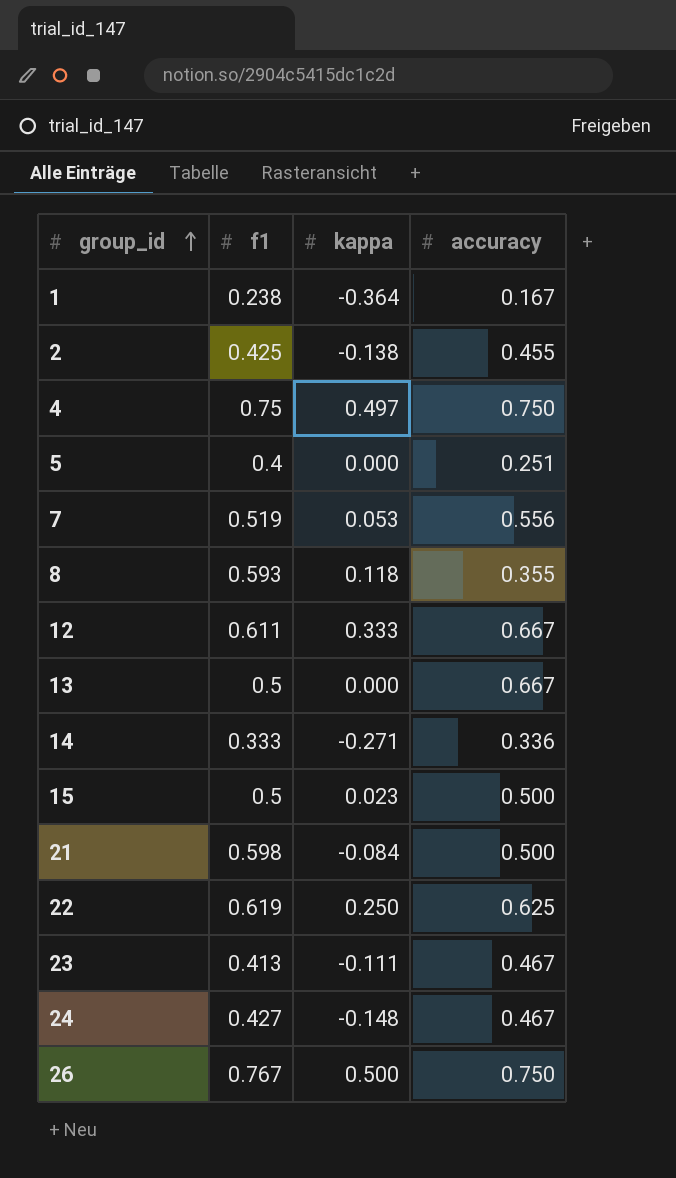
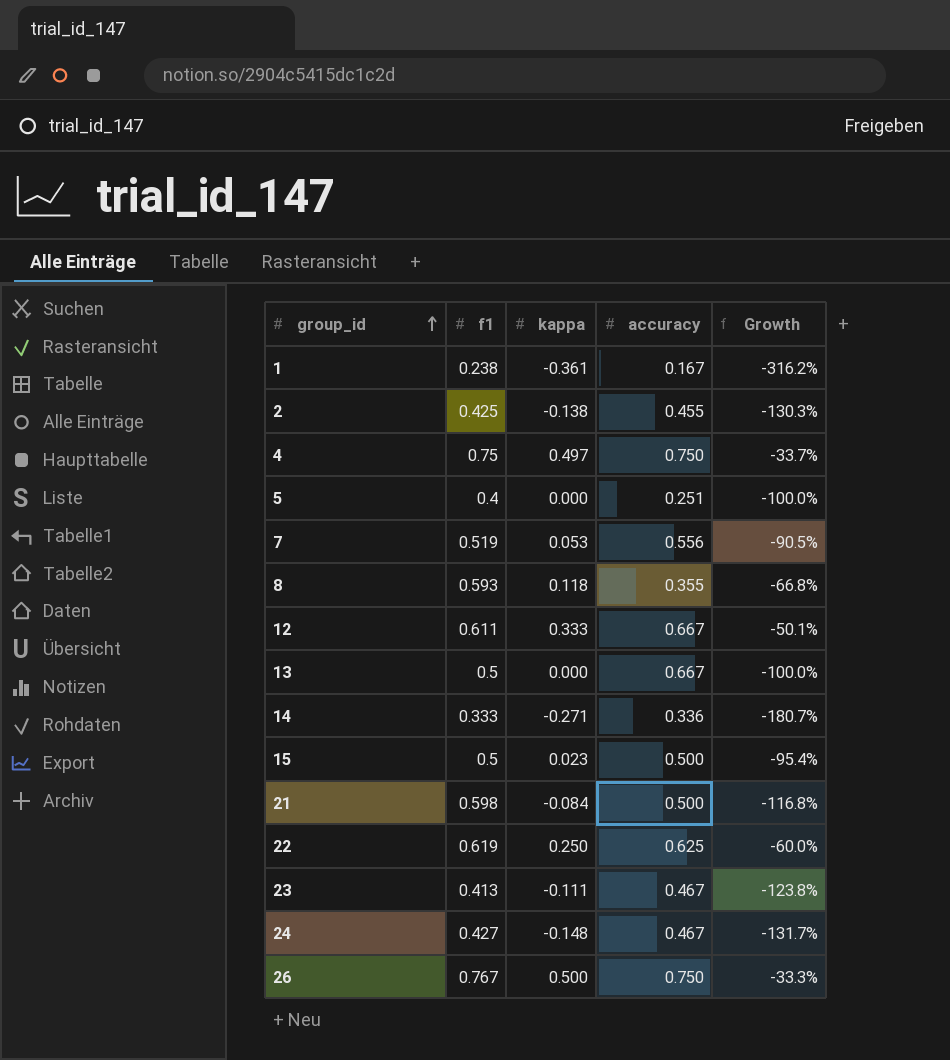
column Growth | formula: none -> ([kappa] - [accuracy]) / [accuracy]
1 | kappa: -0.364 -> -0.361

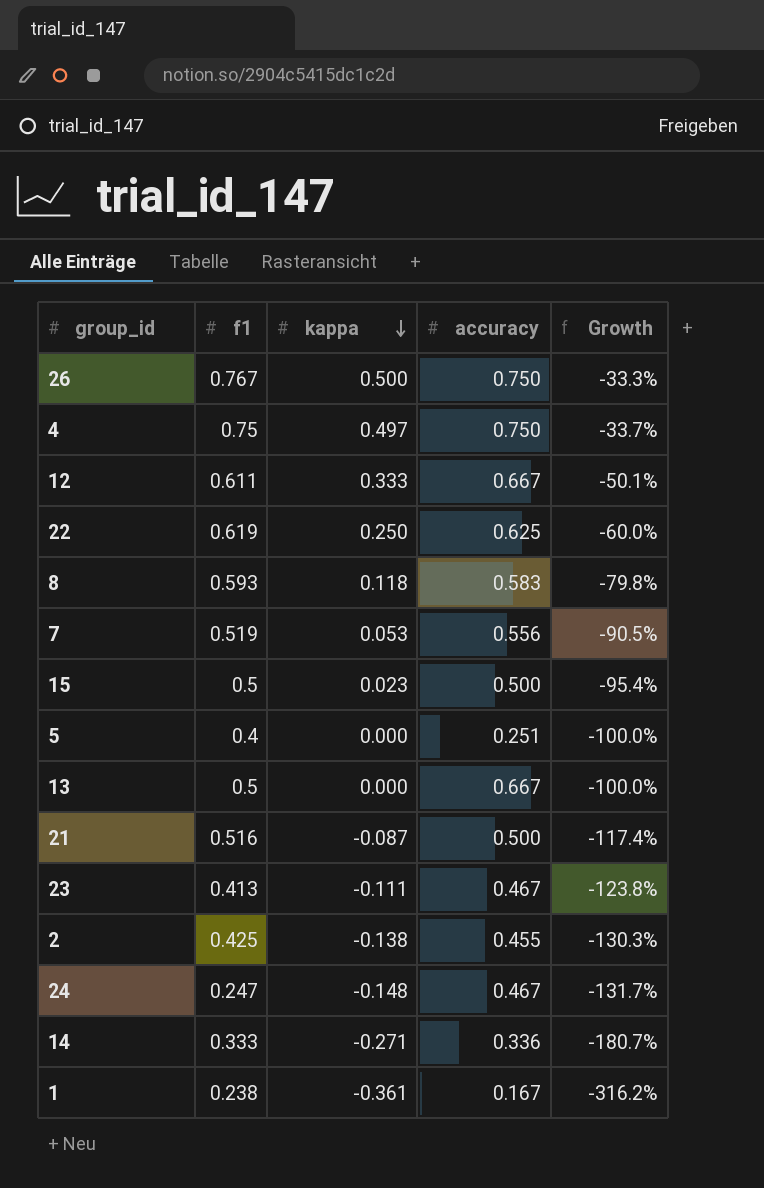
row order: group_id ascending -> kappa descending
8 | accuracy: 0.355 -> 0.583
8 | Growth: -66.8% -> -79.8%
21 | f1: 0.598 -> 0.516
21 | kappa: -0.084 -> -0.087
21 | Growth: -116.8% -> -117.4%
24 | f1: 0.427 -> 0.247

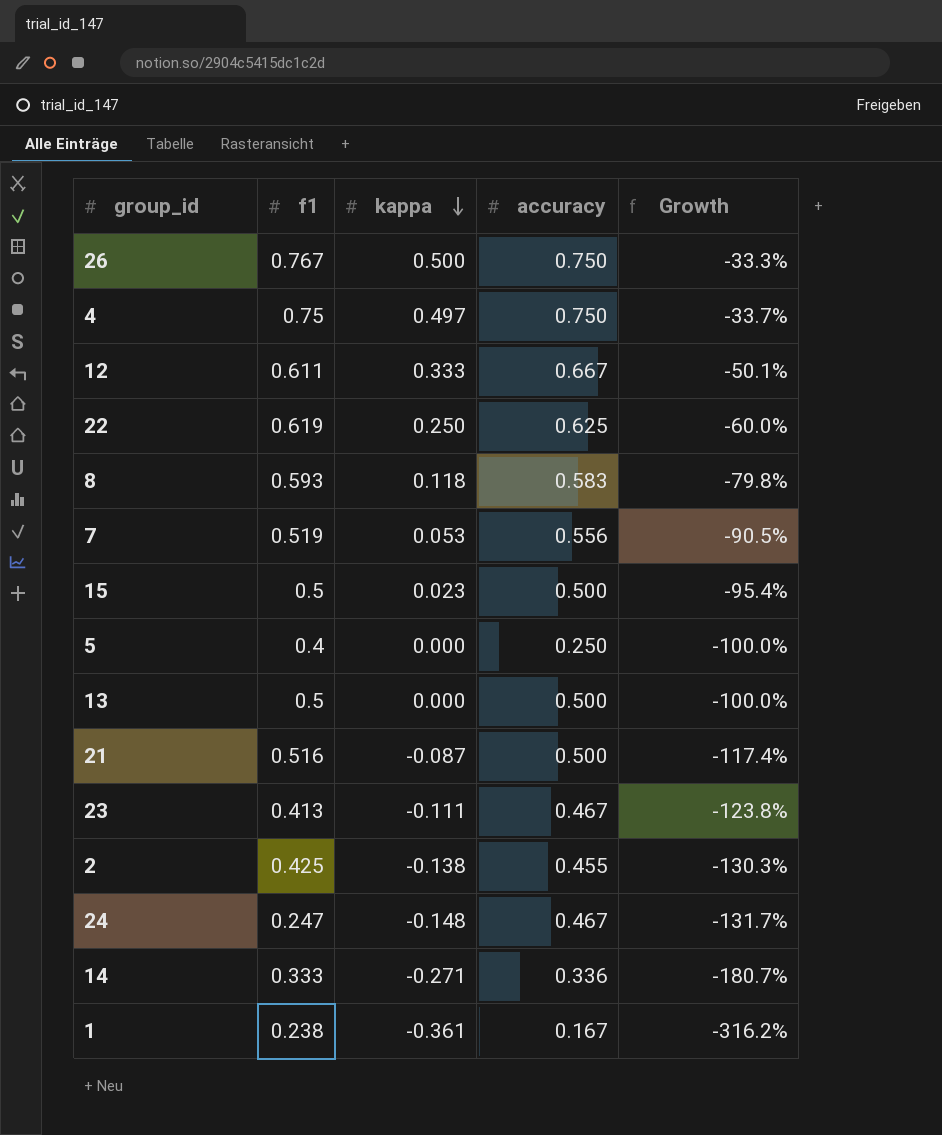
5 | accuracy: 0.251 -> 0.250
13 | accuracy: 0.667 -> 0.500

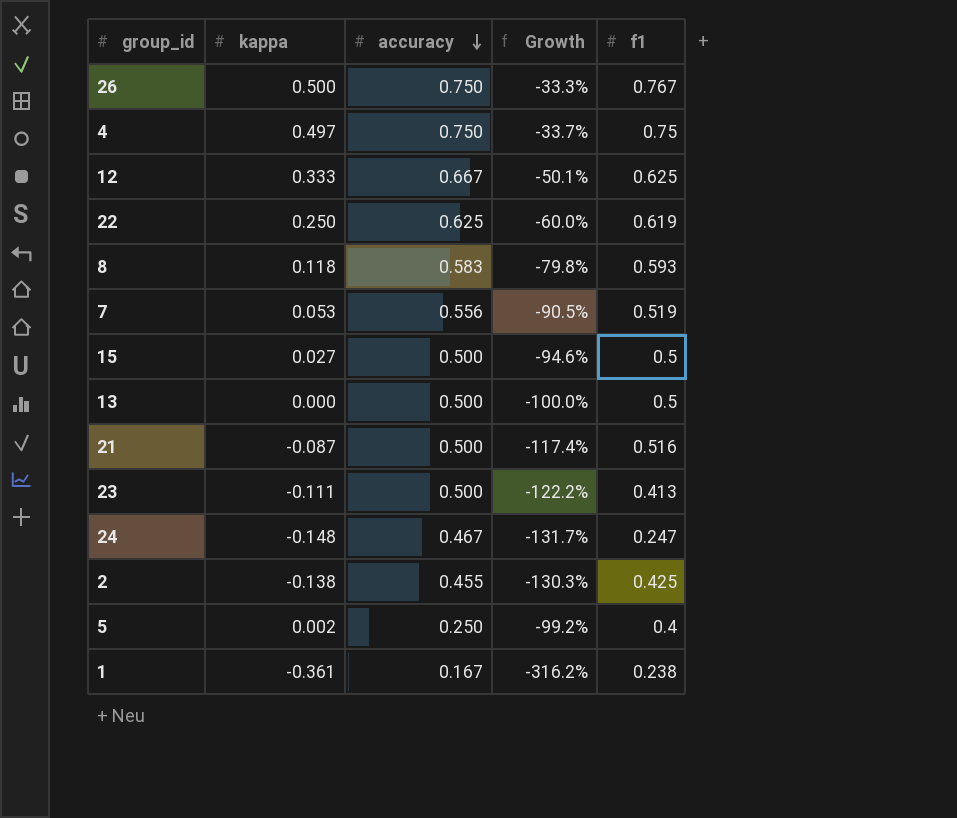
row order: kappa descending -> accuracy descending
column f1 | position: 2 -> 5
row 14: 0.333 | -0.271 | 0.336 | -180.7% -> none
12 | f1: 0.611 -> 0.625
15 | kappa: 0.023 -> 0.027
15 | Growth: -95.4% -> -94.6%
23 | accuracy: 0.467 -> 0.500
23 | Growth: -123.8% -> -122.2%
5 | kappa: 0.000 -> 0.002
5 | Growth: -100.0% -> -99.2%

